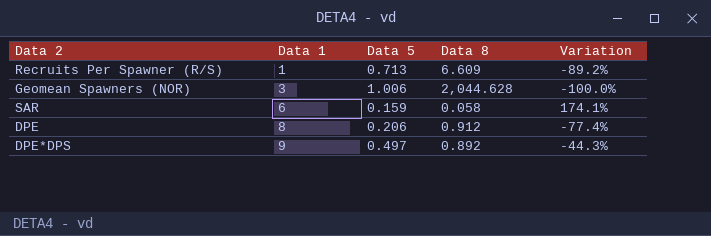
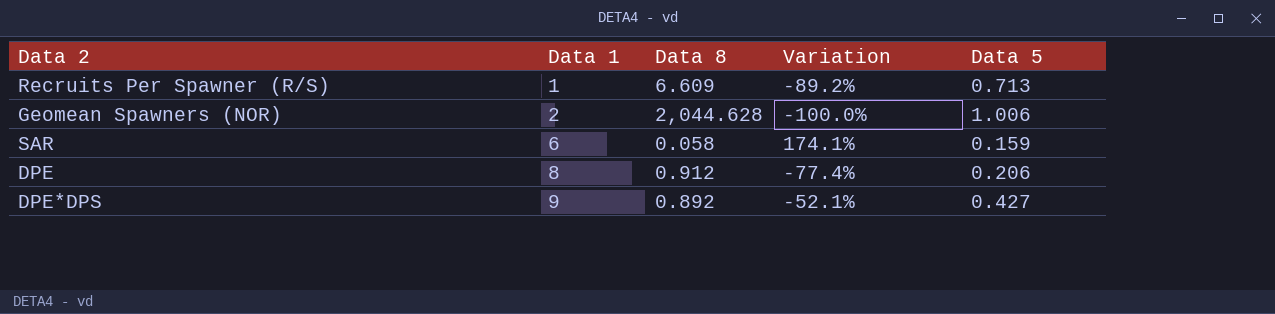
column Data 5 | position: 3 -> 5
Geomean Spawners (NOR) | Data 1: 3 -> 2
DPE*DPS | Variation: -44.3% -> -52.1%
DPE*DPS | Data 5: 0.497 -> 0.427

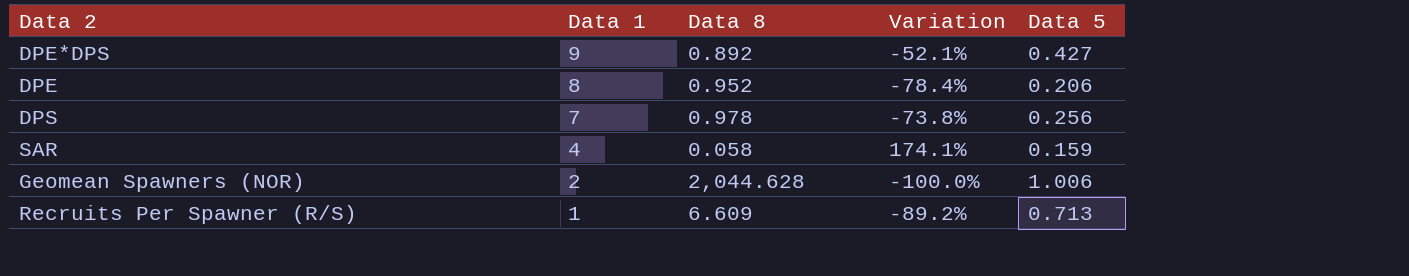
row order: Data 1 ascending -> Data 1 descending
DPE | Data 8: 0.912 -> 0.952
DPE | Variation: -77.4% -> -78.4%
row DPS: none -> 7 | 0.978 | -73.8% | 0.256
SAR | Data 1: 6 -> 4

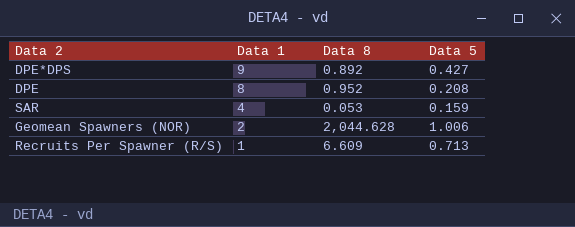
column Variation | formula: ([Data 5] - [Data 8]) / [Data 8] -> none
row DPS: 7 | 0.978 | -73.8% | 0.256 -> none
DPE | Data 5: 0.206 -> 0.208
SAR | Data 8: 0.058 -> 0.053

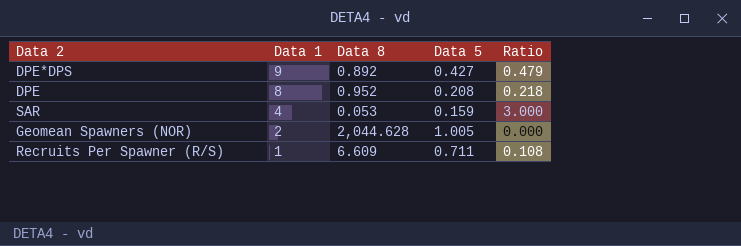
column Ratio | formula: none -> [Data 5] / [Data 8]
Geomean Spawners (NOR) | Data 5: 1.006 -> 1.005
Recruits Per Spawner (R/S) | Data 5: 0.713 -> 0.711

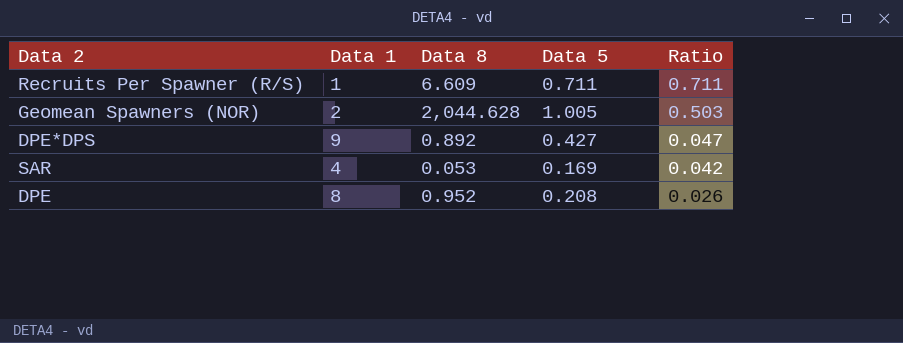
row order: Data 1 descending -> Ratio descending
column Ratio | formula: [Data 5] / [Data 8] -> [Data 5] / [Data 1]
SAR | Data 5: 0.159 -> 0.169

